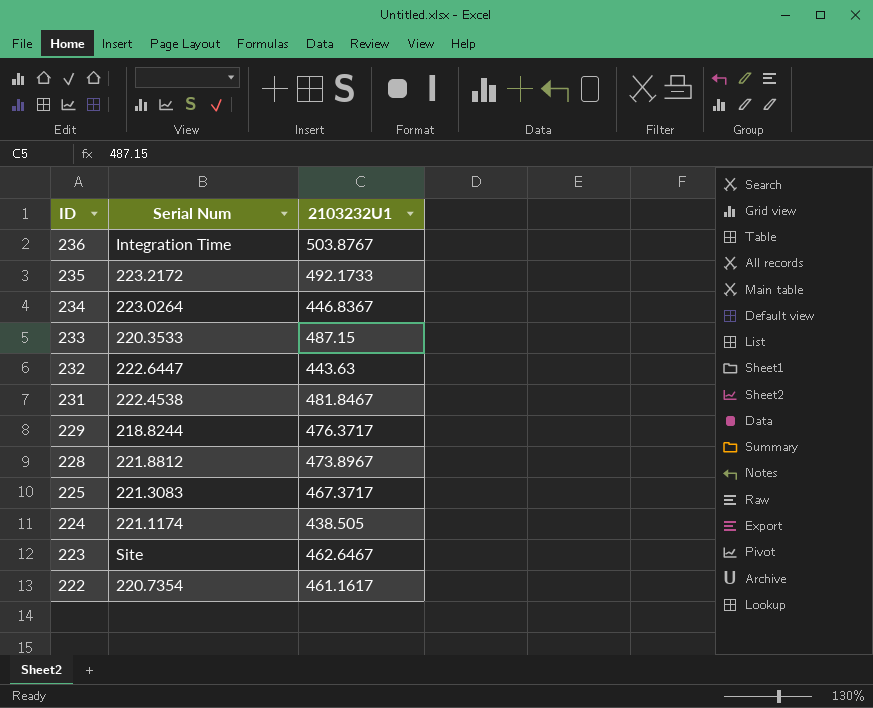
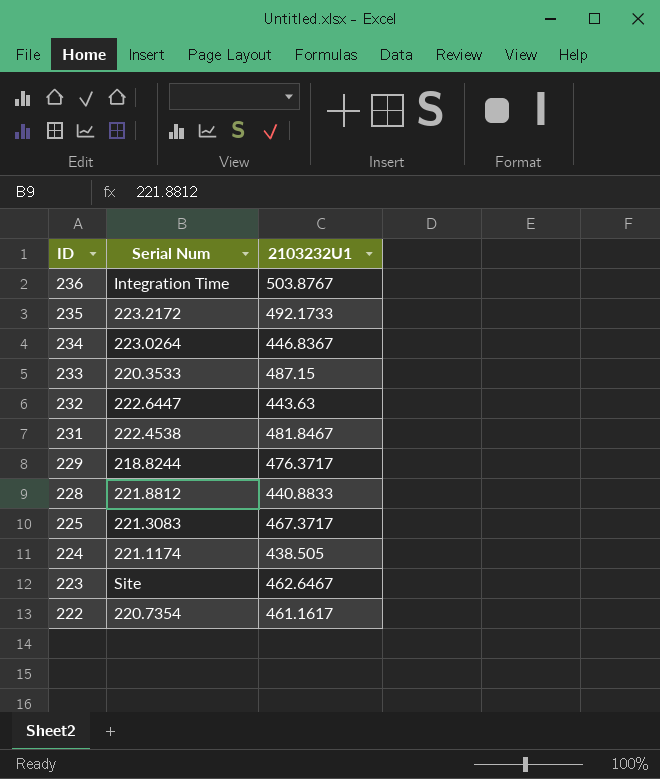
228 | 2103232U1: 473.8967 -> 440.8833

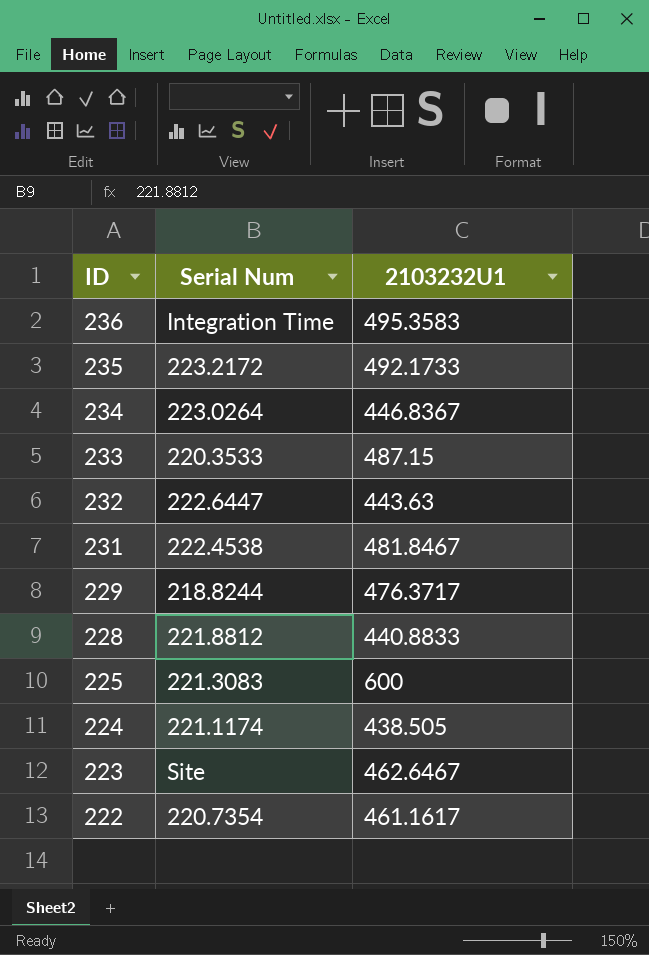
236 | 2103232U1: 503.8767 -> 495.3583
225 | 2103232U1: 467.3717 -> 600

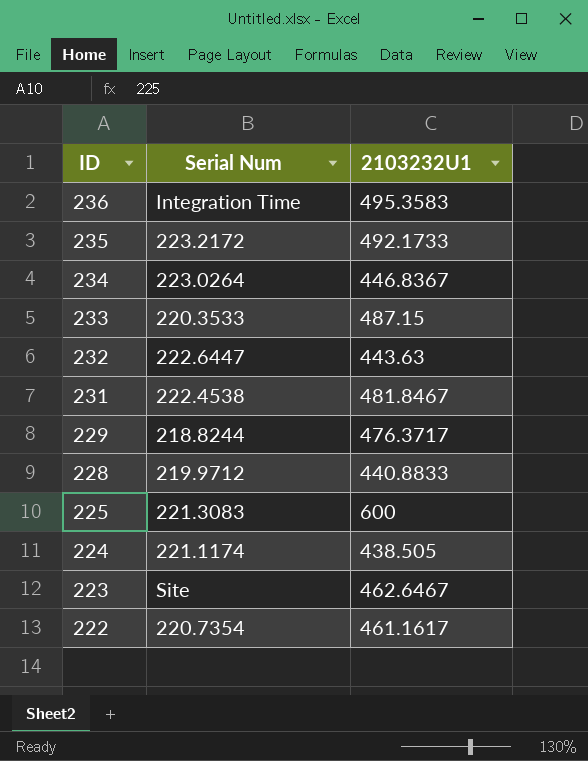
228 | Serial Num: 221.8812 -> 219.9712

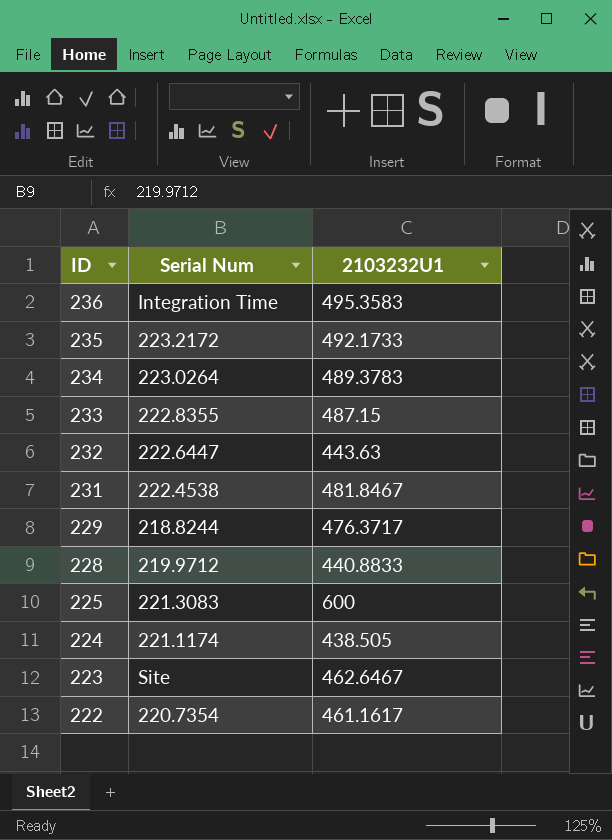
234 | 2103232U1: 446.8367 -> 489.3783
233 | Serial Num: 220.3533 -> 222.8355

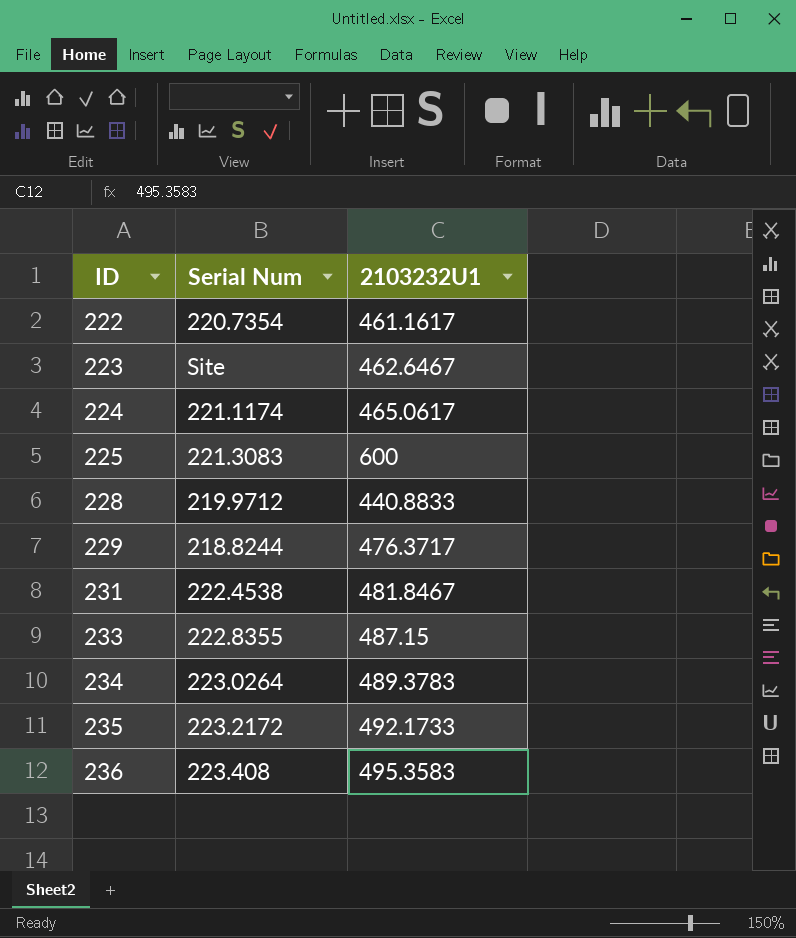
row order: ID descending -> ID ascending
row 232: 222.6447 | 443.63 -> none
224 | 2103232U1: 438.505 -> 465.0617
236 | Serial Num: Integration Time -> 223.408

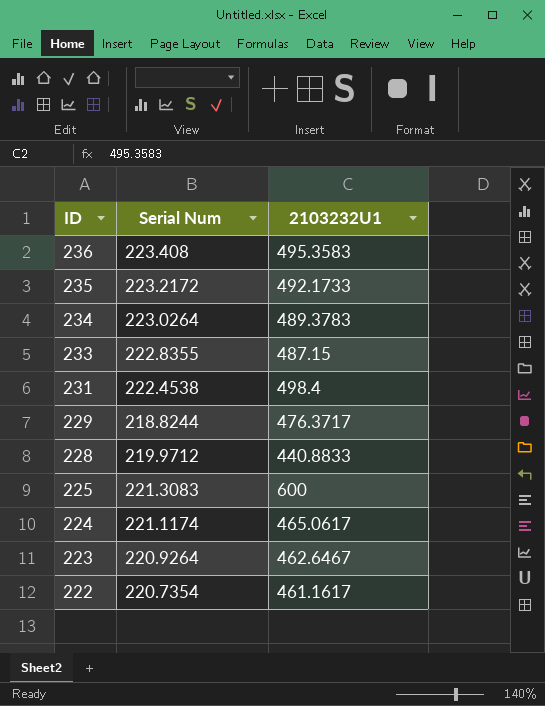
row order: ID ascending -> ID descending
231 | 2103232U1: 481.8467 -> 498.4
223 | Serial Num: Site -> 220.9264

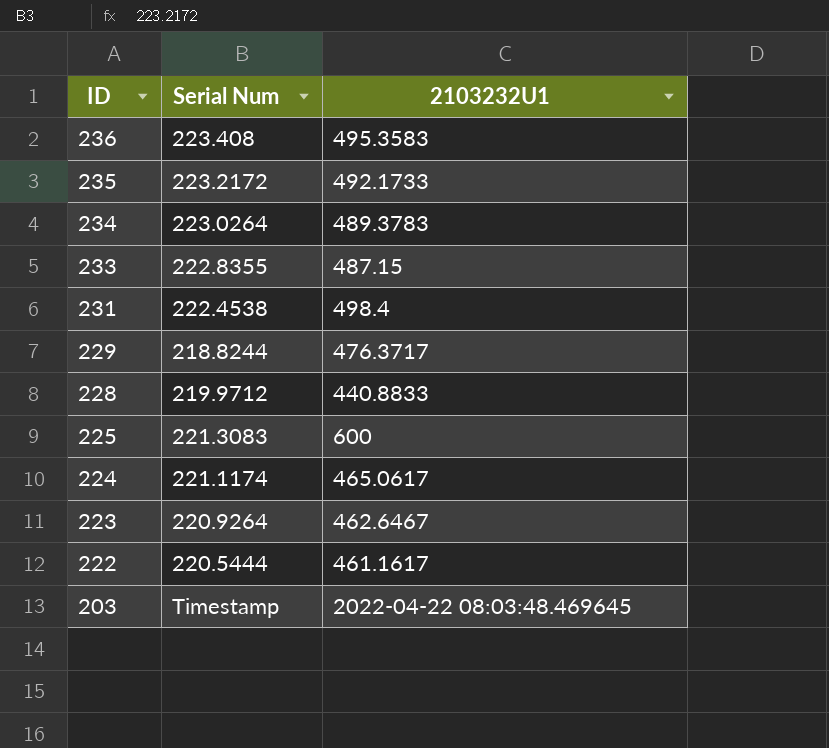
222 | Serial Num: 220.7354 -> 220.5444
row 203: none -> Timestamp | 2022-04-22 08:03:48.469645

